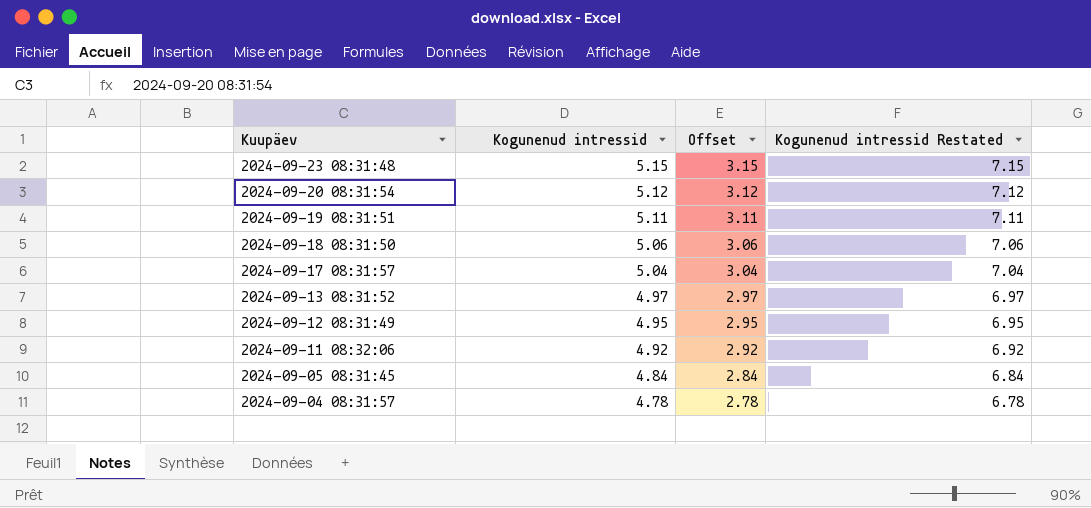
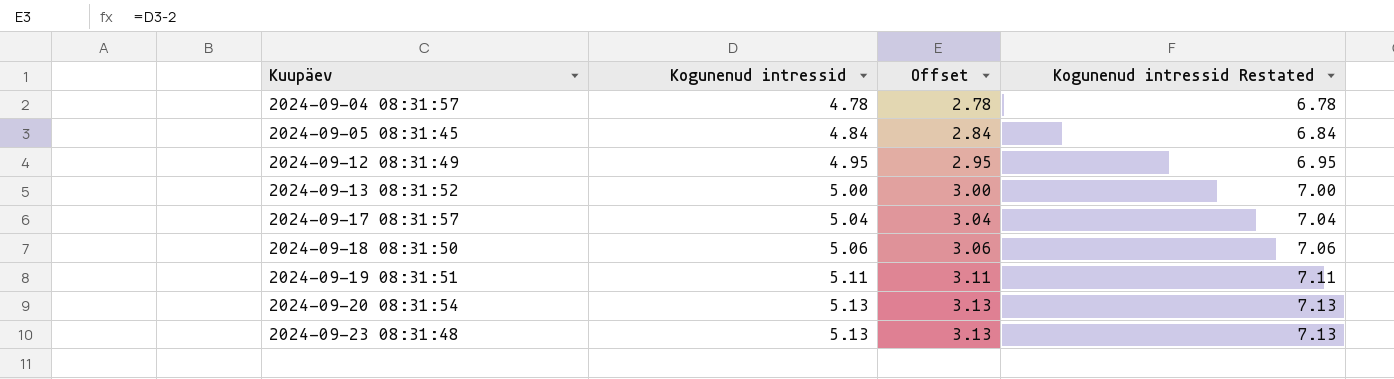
row order: Kuupäev descending -> Kuupäev ascending
row 2024-09-11 08:32:06: 4.92 | 2.92 | 6.92 -> none
2024-09-13 08:31:52 | Kogunenud intressid: 4.97 -> 5.00
2024-09-13 08:31:52 | Offset: 2.97 -> 3.00
2024-09-13 08:31:52 | Kogunenud intressid Restated: 6.97 -> 7.00
2024-09-20 08:31:54 | Kogunenud intressid: 5.12 -> 5.13
2024-09-20 08:31:54 | Offset: 3.12 -> 3.13
2024-09-20 08:31:54 | Kogunenud intressid Restated: 7.12 -> 7.13
2024-09-23 08:31:48 | Kogunenud intressid: 5.15 -> 5.13
2024-09-23 08:31:48 | Offset: 3.15 -> 3.13
2024-09-23 08:31:48 | Kogunenud intressid Restated: 7.15 -> 7.13

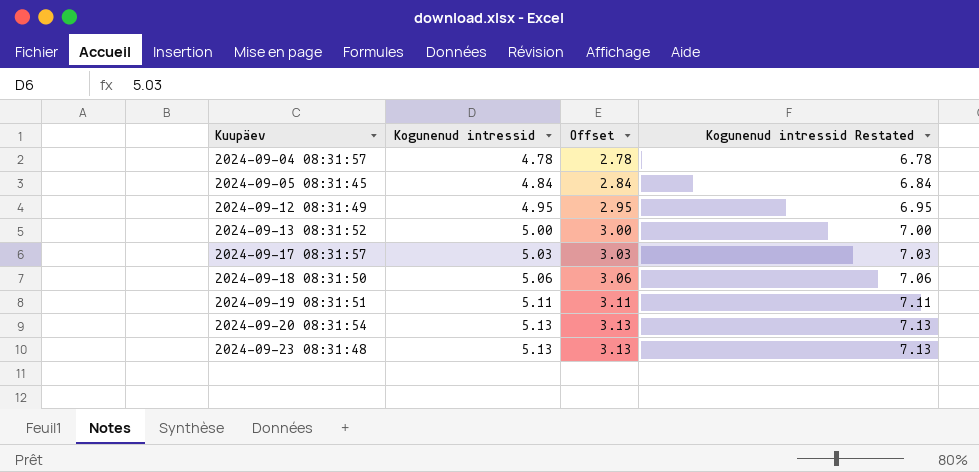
2024-09-17 08:31:57 | Kogunenud intressid: 5.04 -> 5.03
2024-09-17 08:31:57 | Offset: 3.04 -> 3.03
2024-09-17 08:31:57 | Kogunenud intressid Restated: 7.04 -> 7.03

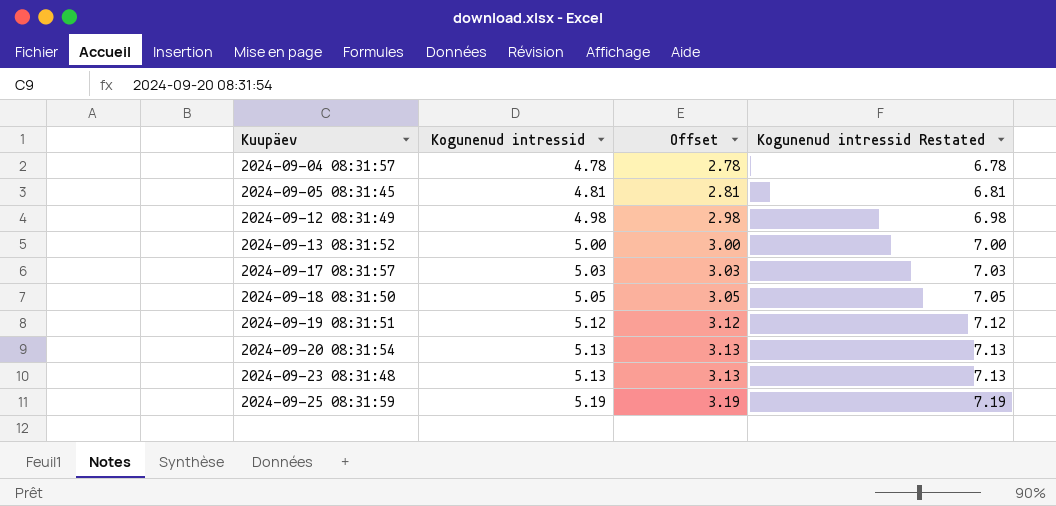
2024-09-05 08:31:45 | Kogunenud intressid: 4.84 -> 4.81
2024-09-05 08:31:45 | Offset: 2.84 -> 2.81
2024-09-05 08:31:45 | Kogunenud intressid Restated: 6.84 -> 6.81
2024-09-12 08:31:49 | Kogunenud intressid: 4.95 -> 4.98
2024-09-12 08:31:49 | Offset: 2.95 -> 2.98
2024-09-12 08:31:49 | Kogunenud intressid Restated: 6.95 -> 6.98
2024-09-18 08:31:50 | Kogunenud intressid: 5.06 -> 5.05
2024-09-18 08:31:50 | Offset: 3.06 -> 3.05
2024-09-18 08:31:50 | Kogunenud intressid Restated: 7.06 -> 7.05
2024-09-19 08:31:51 | Kogunenud intressid: 5.11 -> 5.12
2024-09-19 08:31:51 | Offset: 3.11 -> 3.12
2024-09-19 08:31:51 | Kogunenud intressid Restated: 7.11 -> 7.12
row 2024-09-25 08:31:59: none -> 5.19 | 3.19 | 7.19

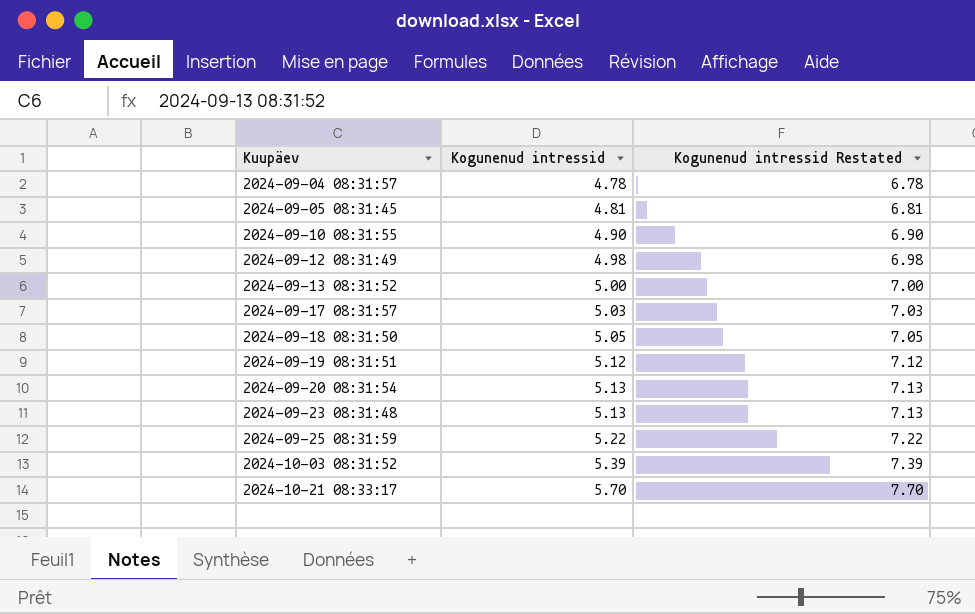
column Offset | formula: [Kogunenud intressid] - 2 -> none
row 2024-09-10 08:31:55: none -> 4.90 | 6.90
2024-09-25 08:31:59 | Kogunenud intressid: 5.19 -> 5.22
2024-09-25 08:31:59 | Kogunenud intressid Restated: 7.19 -> 7.22
row 2024-10-03 08:31:52: none -> 5.39 | 7.39
row 2024-10-21 08:33:17: none -> 5.70 | 7.70

